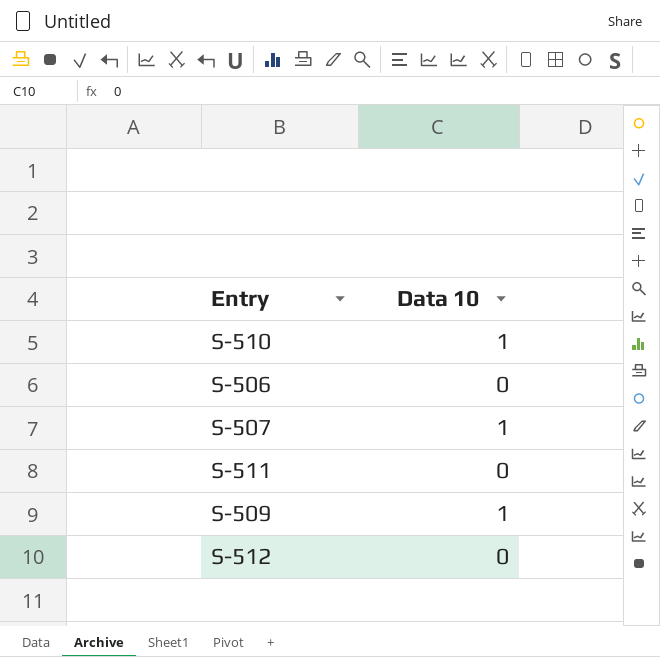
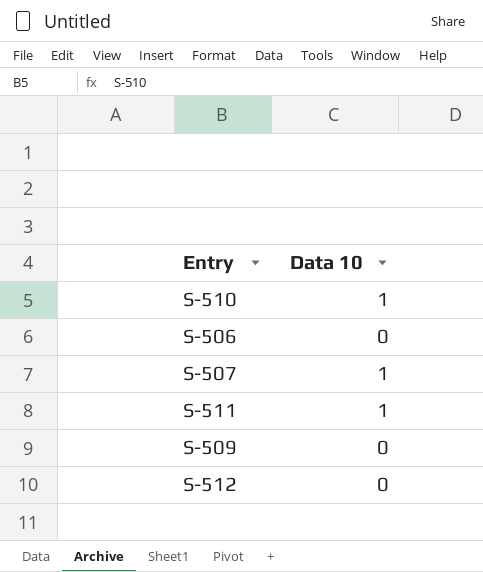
S-511 | Data 10: 0 -> 1
S-509 | Data 10: 1 -> 0

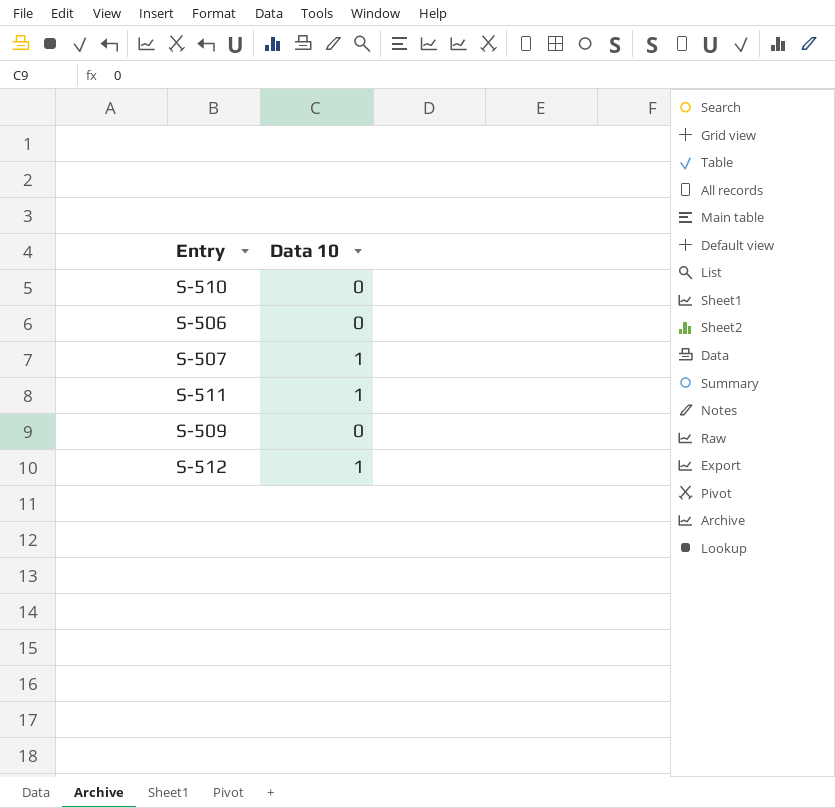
S-510 | Data 10: 1 -> 0
S-512 | Data 10: 0 -> 1

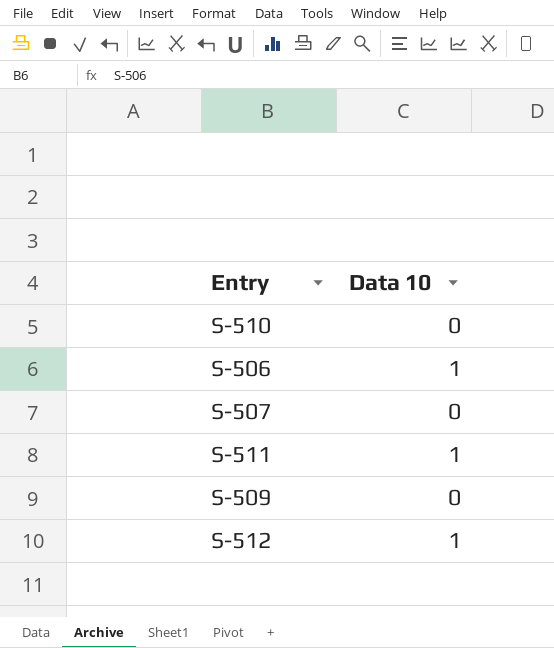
S-506 | Data 10: 0 -> 1
S-507 | Data 10: 1 -> 0

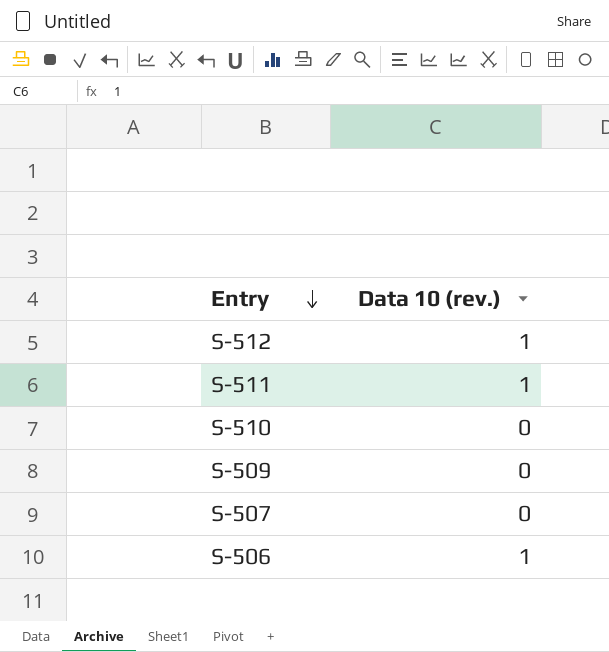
row order: none -> Entry descending
column name: Data 10 -> Data 10 (rev.)

